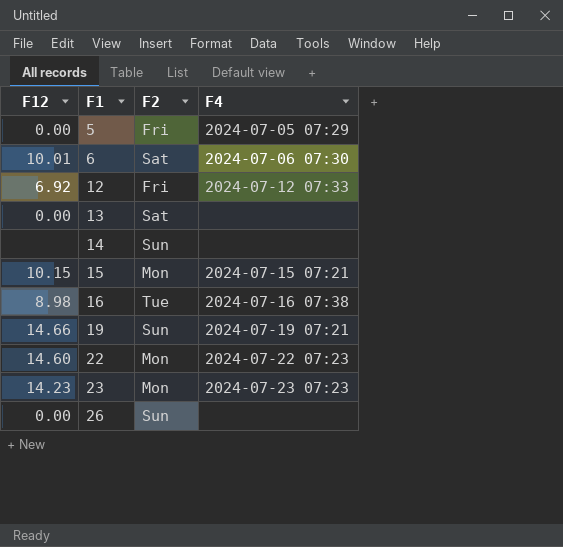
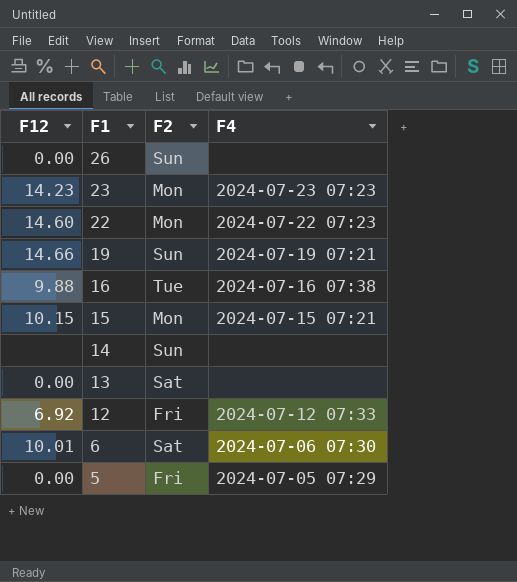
row order: F1 ascending -> F1 descending
16 | F12: 8.98 -> 9.88

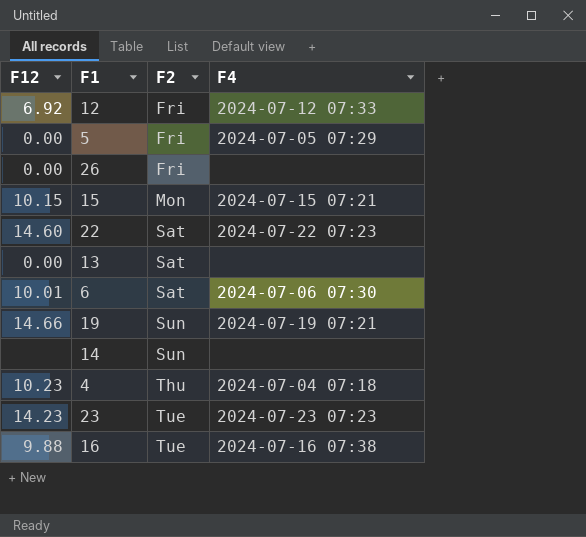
row order: F1 descending -> F2 ascending
26 | F2: Sun -> Fri
22 | F2: Mon -> Sat
row 4: none -> 10.23 | Thu | 2024-07-04 07:18
23 | F2: Mon -> Tue

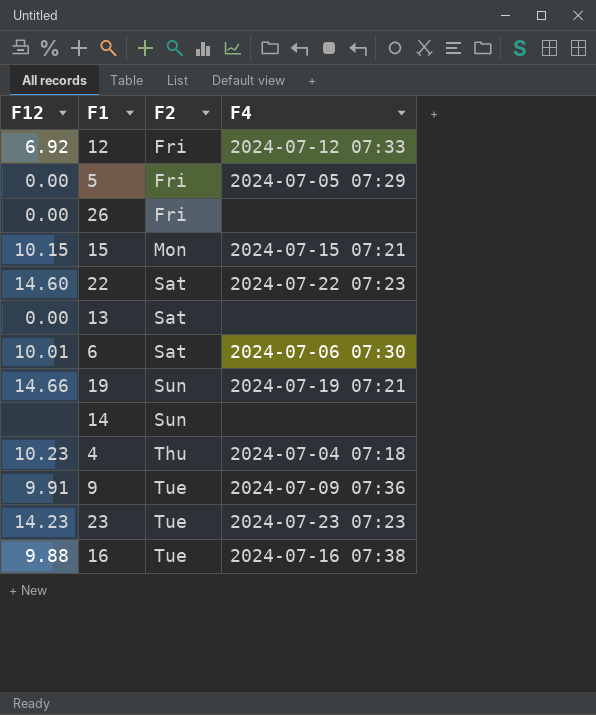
row 9: none -> 9.91 | Tue | 2024-07-09 07:36

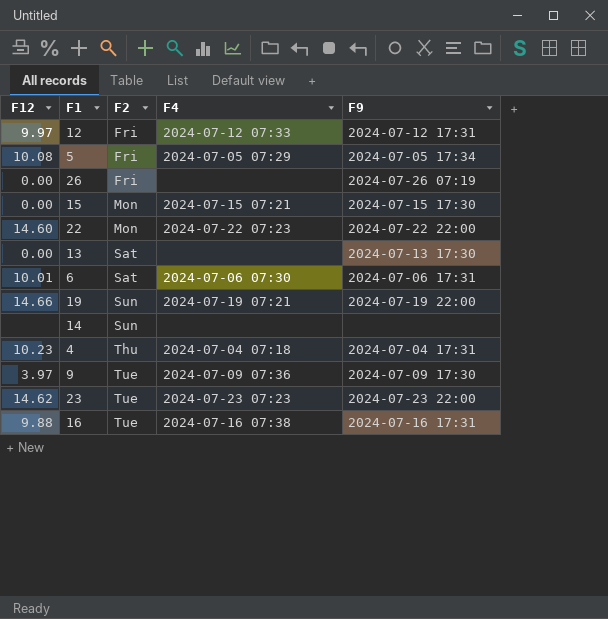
column F9 | position: none -> 5
12 | F12: 6.92 -> 9.97
5 | F12: 0.00 -> 10.08
15 | F12: 10.15 -> 0.00
22 | F2: Sat -> Mon
9 | F12: 9.91 -> 3.97
23 | F12: 14.23 -> 14.62

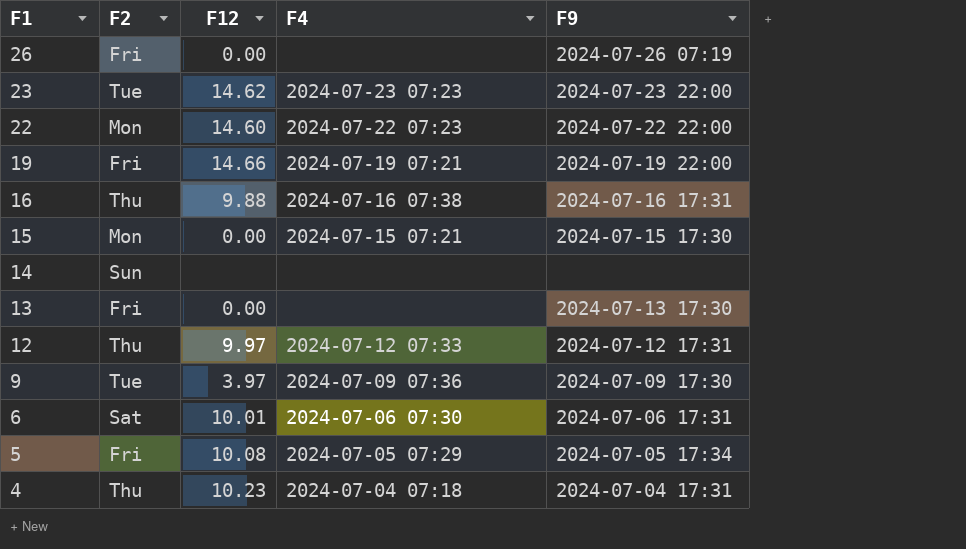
row order: F2 ascending -> F1 descending
column F12 | position: 1 -> 3
19 | F2: Sun -> Fri
16 | F2: Tue -> Thu
13 | F2: Sat -> Fri
12 | F2: Fri -> Thu

